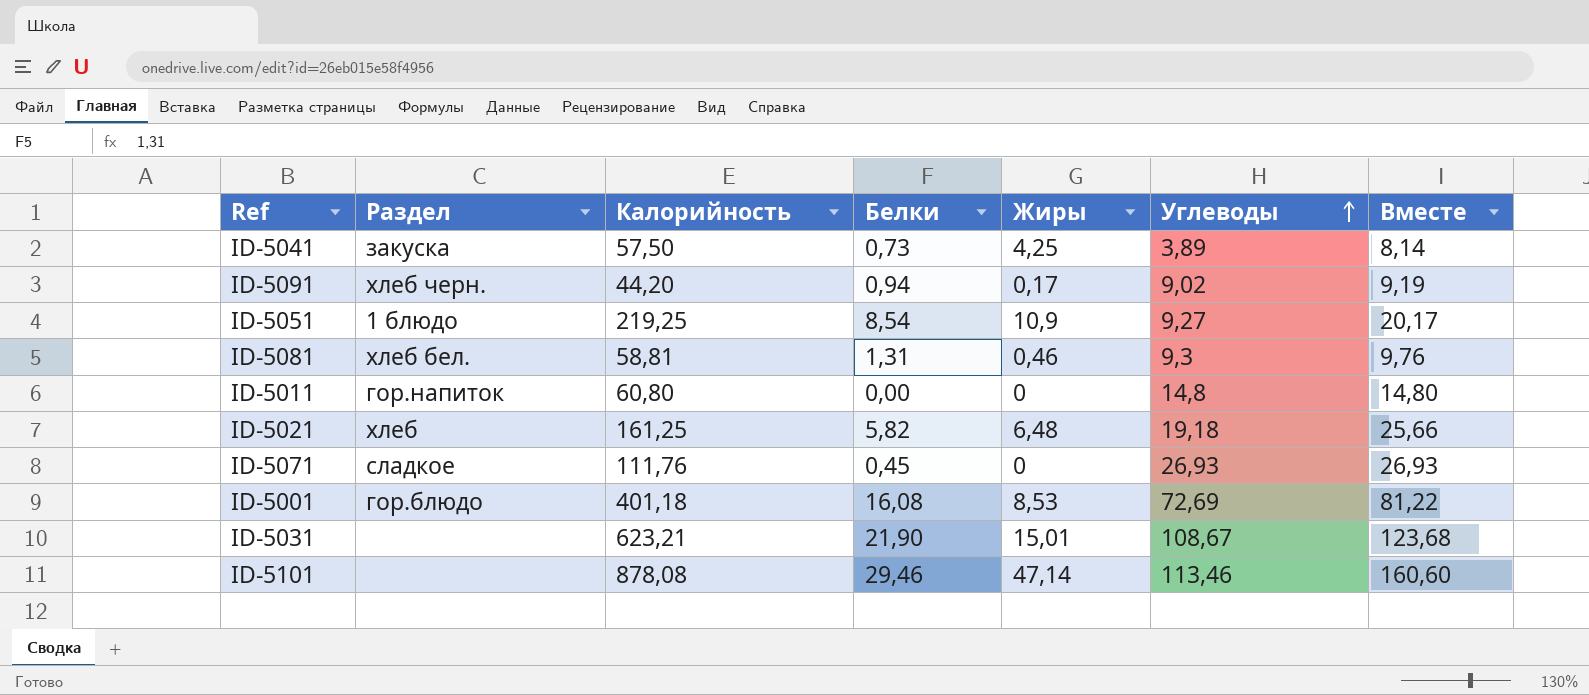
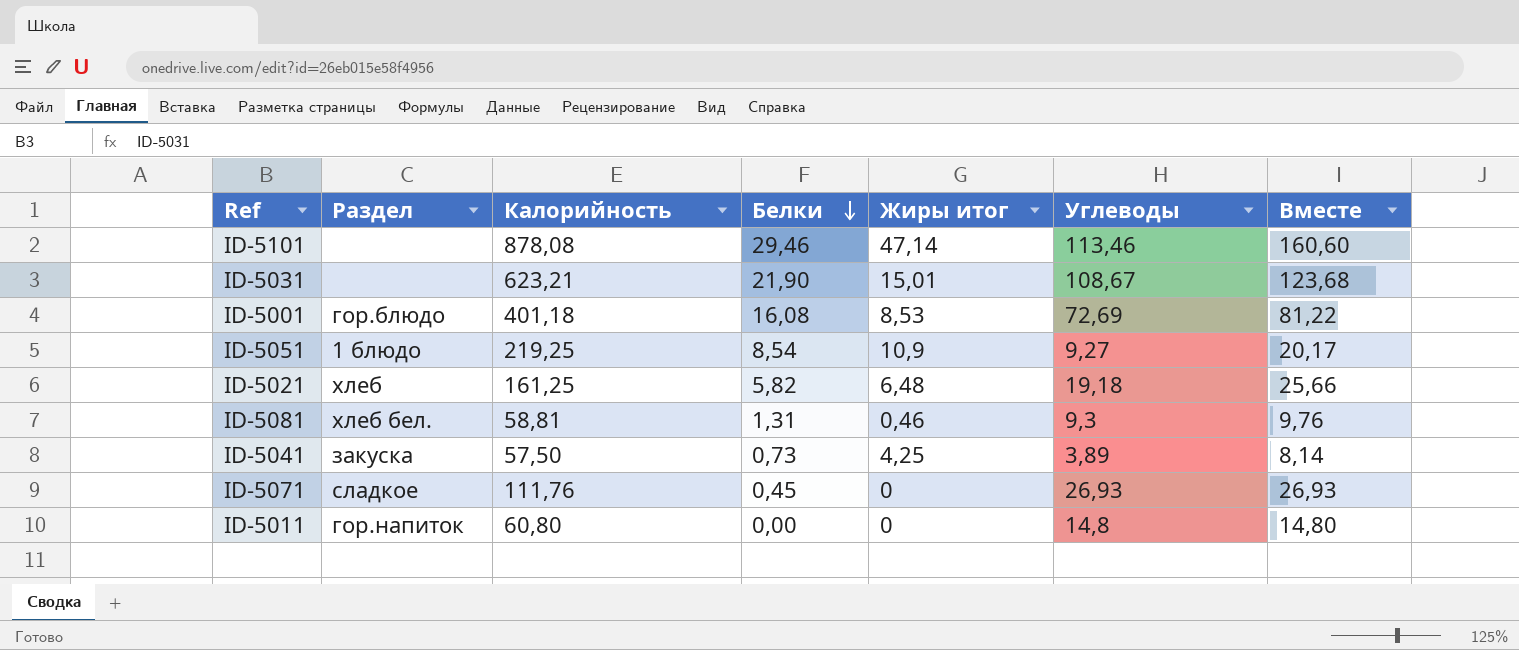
row order: Углеводы ascending -> Белки descending
column name: Жиры -> Жиры итог
row ID-5091: хлеб черн. | 44,20 | 0,94 | 0,17 | 9,02 | 9,19 -> none

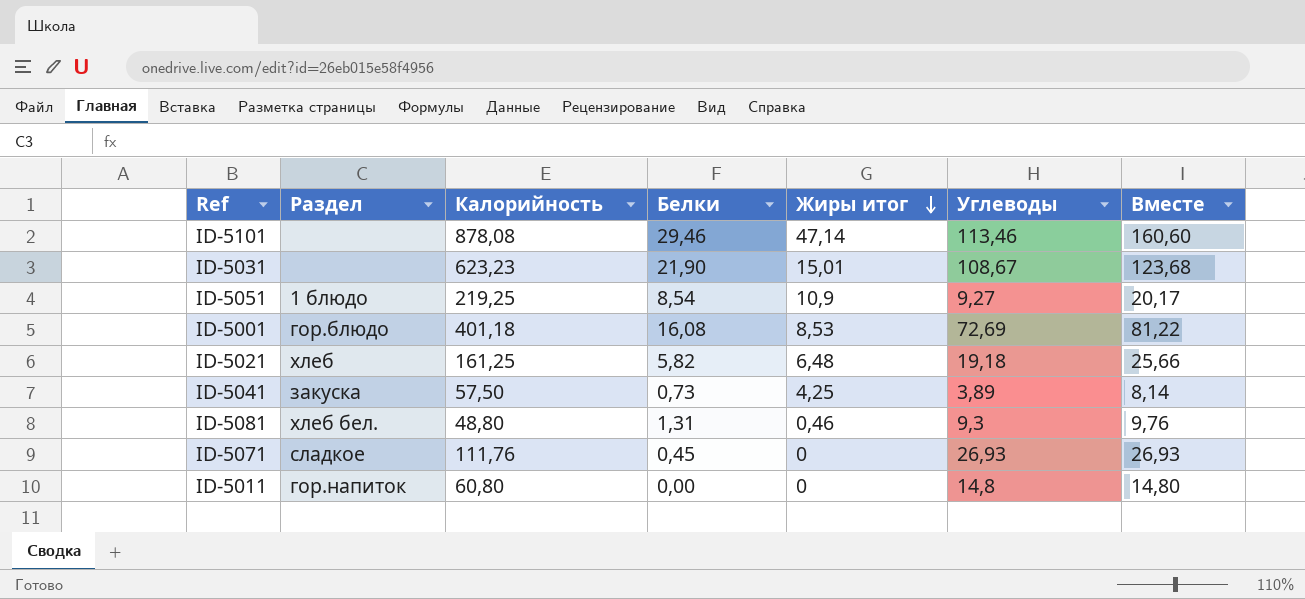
row order: Белки descending -> Жиры итог descending
ID-5031 | Калорийность: 623,21 -> 623,23
ID-5081 | Калорийность: 58,81 -> 48,80

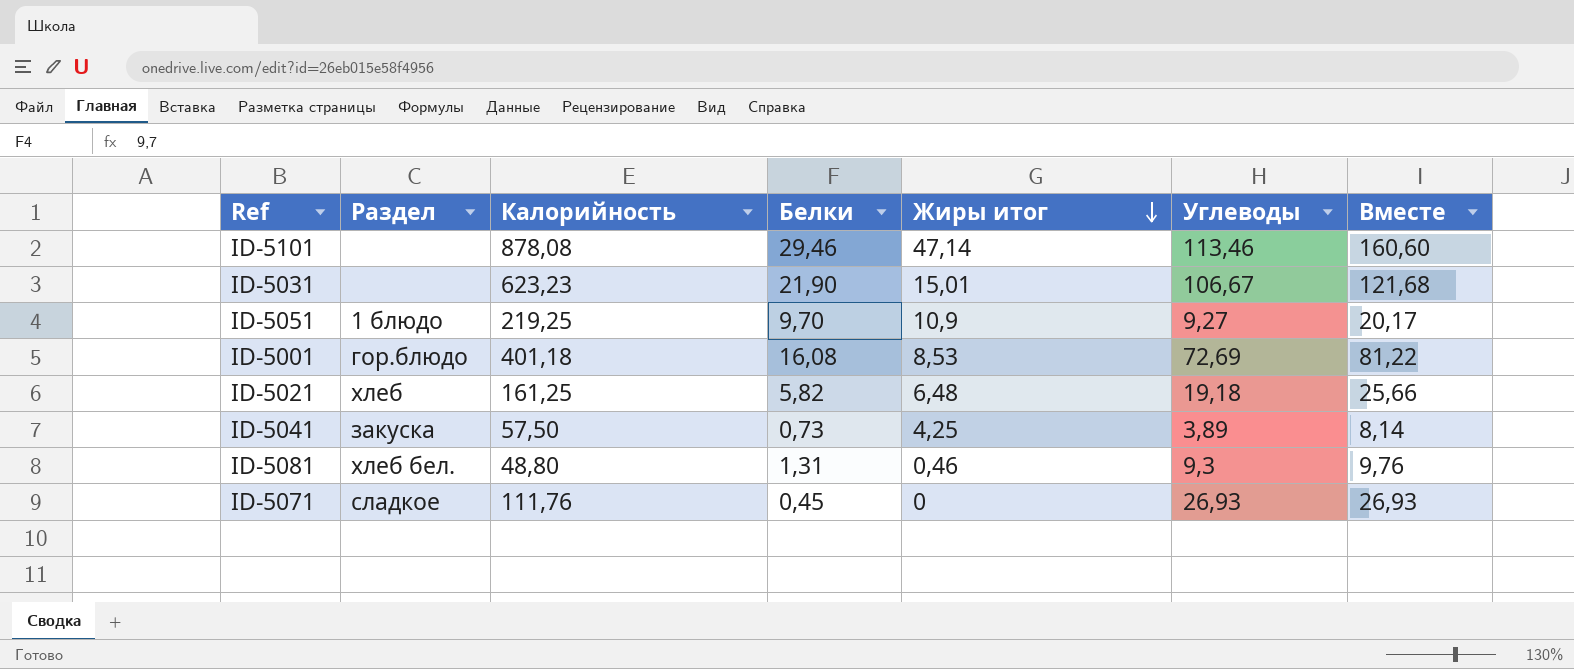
row ID-5011: гор.напиток | 60,80 | 0,00 | 0 | 14,8 | 14,80 -> none
ID-5031 | Углеводы: 108,67 -> 106,67
ID-5031 | Вместе: 123,68 -> 121,68
ID-5051 | Белки: 8,54 -> 9,70

